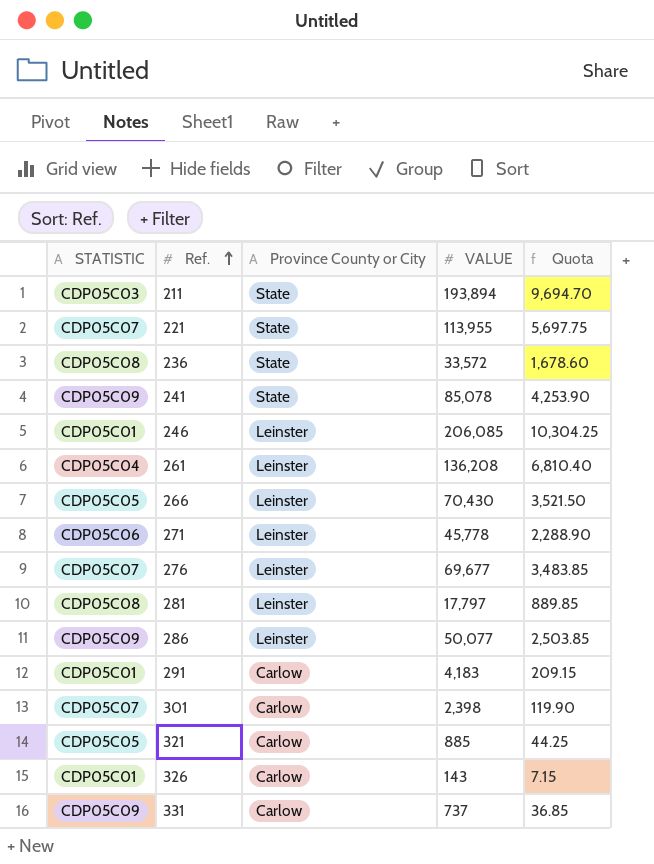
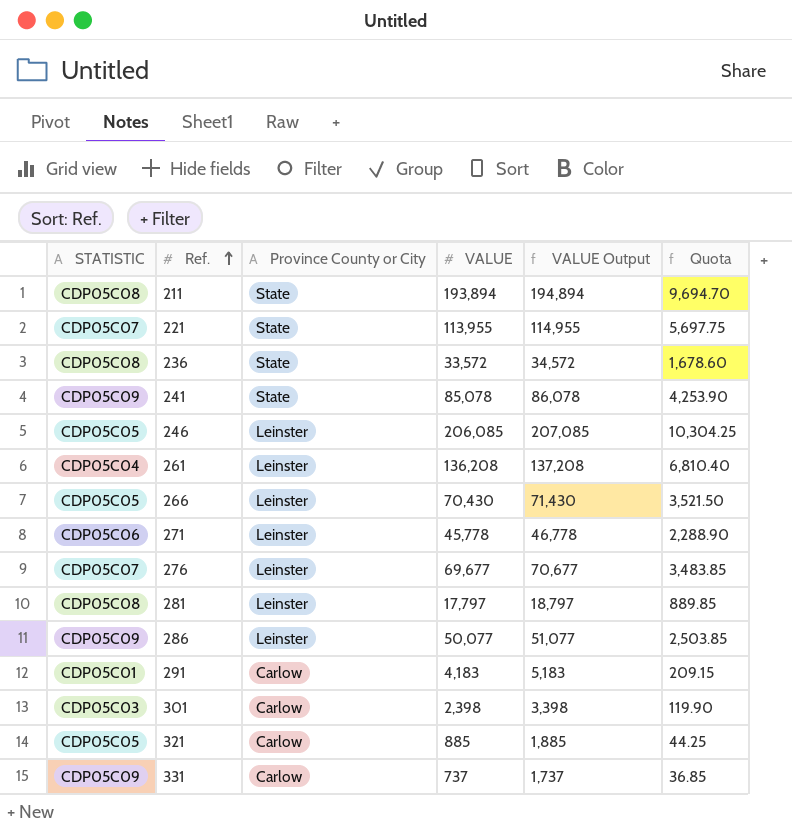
column VALUE Output | formula: none -> [VALUE] + 1000
row 326: CDP05C01 | Carlow | 143 | 7.15 -> none
211 | STATISTIC: CDP05C03 -> CDP05C08
246 | STATISTIC: CDP05C01 -> CDP05C05
301 | STATISTIC: CDP05C07 -> CDP05C03

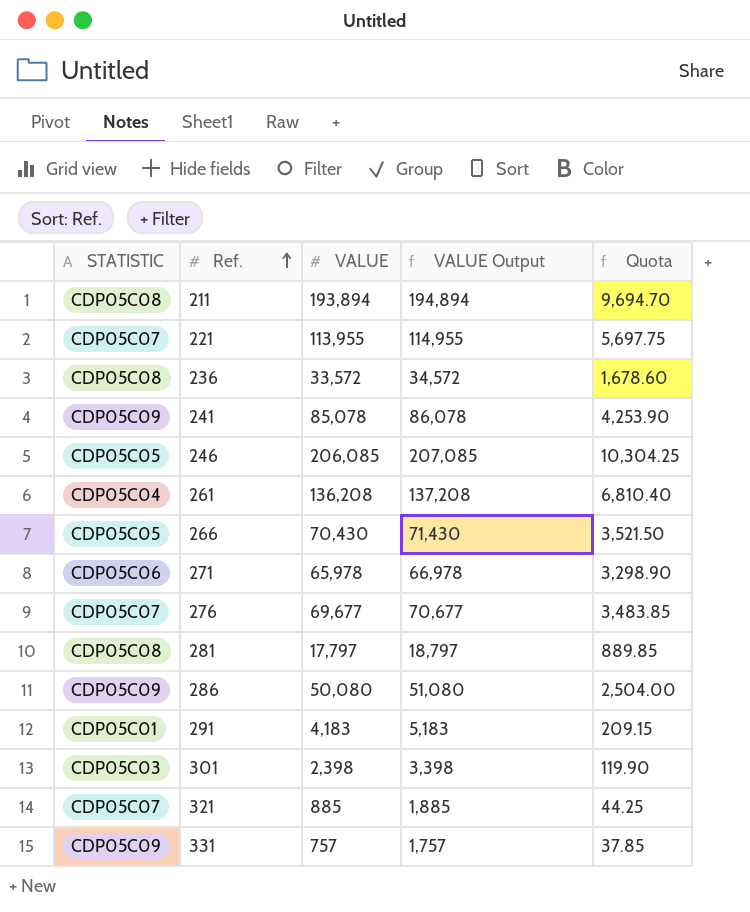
column Province County or City | position: 3 -> none
271 | VALUE: 45,778 -> 65,978
271 | VALUE Output: 46,778 -> 66,978
271 | Quota: 2,288.90 -> 3,298.90
286 | VALUE: 50,077 -> 50,080
286 | VALUE Output: 51,077 -> 51,080
286 | Quota: 2,503.85 -> 2,504.00
321 | STATISTIC: CDP05C05 -> CDP05C07
331 | VALUE: 737 -> 757
331 | VALUE Output: 1,737 -> 1,757
331 | Quota: 36.85 -> 37.85

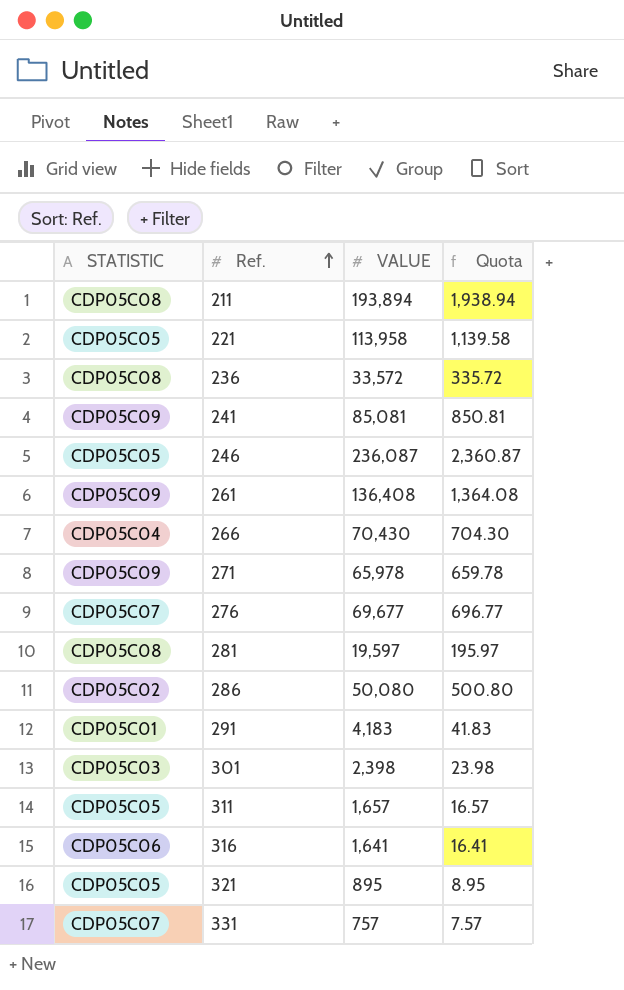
column VALUE Output | formula: [VALUE] + 1000 -> none
column Quota | formula: [VALUE] * 0.05 -> [VALUE] * 0.01
221 | STATISTIC: CDP05C07 -> CDP05C05
221 | VALUE: 113,955 -> 113,958
241 | VALUE: 85,078 -> 85,081
246 | VALUE: 206,085 -> 236,087
261 | STATISTIC: CDP05C04 -> CDP05C09
261 | VALUE: 136,208 -> 136,408
266 | STATISTIC: CDP05C05 -> CDP05C04
271 | STATISTIC: CDP05C06 -> CDP05C09
281 | VALUE: 17,797 -> 19,597
286 | STATISTIC: CDP05C09 -> CDP05C02
row 311: none -> CDP05C05 | 1,657 | 16.57
row 316: none -> CDP05C06 | 1,641 | 16.41
321 | STATISTIC: CDP05C07 -> CDP05C05
321 | VALUE: 885 -> 895
331 | STATISTIC: CDP05C09 -> CDP05C07

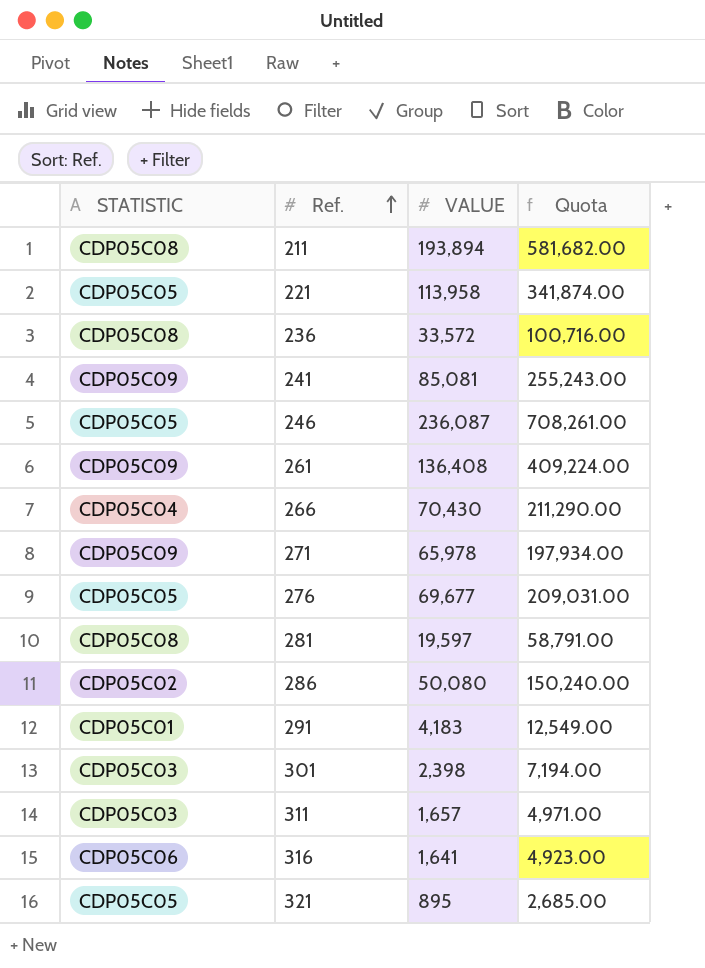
column Quota | formula: [VALUE] * 0.01 -> [VALUE] * 3
row 331: CDP05C07 | 757 | 7.57 -> none
276 | STATISTIC: CDP05C07 -> CDP05C05
311 | STATISTIC: CDP05C05 -> CDP05C03

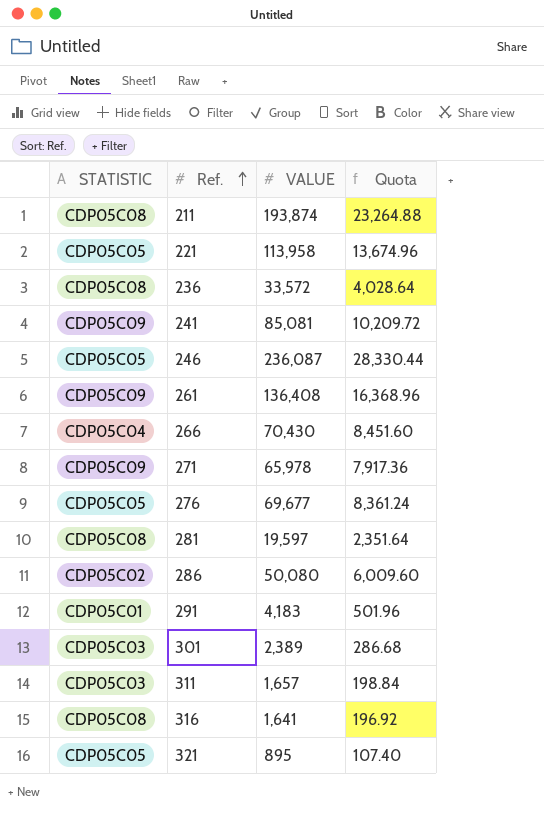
column Quota | formula: [VALUE] * 3 -> [VALUE] * 0.12
211 | VALUE: 193,894 -> 193,874
301 | VALUE: 2,398 -> 2,389
316 | STATISTIC: CDP05C06 -> CDP05C08

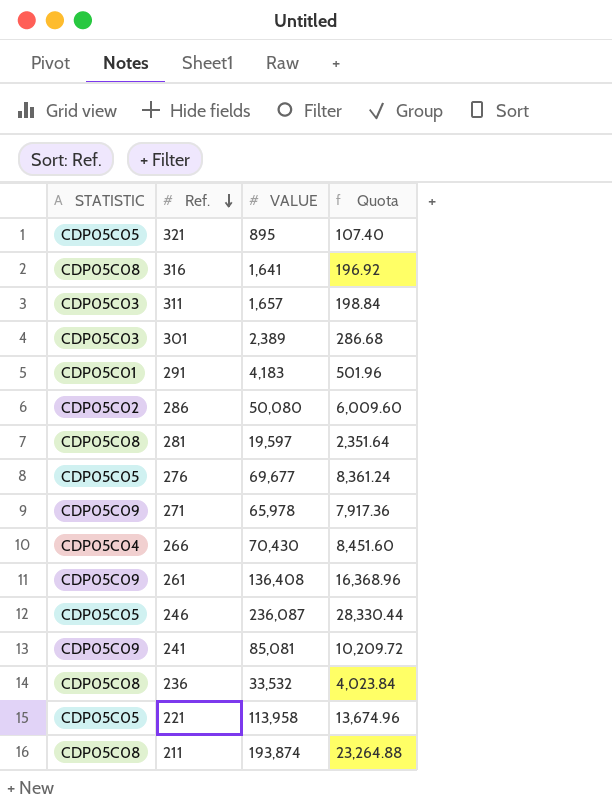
row order: Ref. ascending -> Ref. descending
236 | VALUE: 33,572 -> 33,532
236 | Quota: 4,028.64 -> 4,023.84

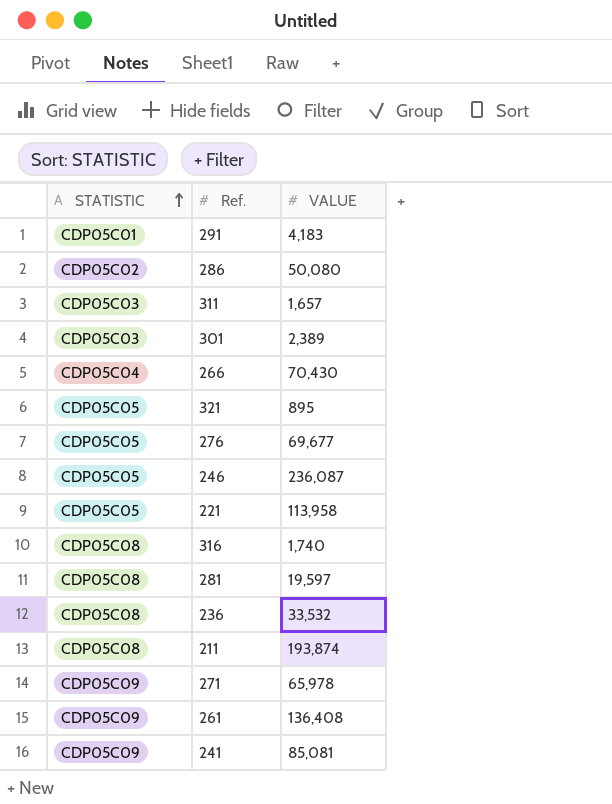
row order: Ref. descending -> STATISTIC ascending
column Quota | formula: [VALUE] * 0.12 -> none
316 | VALUE: 1,641 -> 1,740

